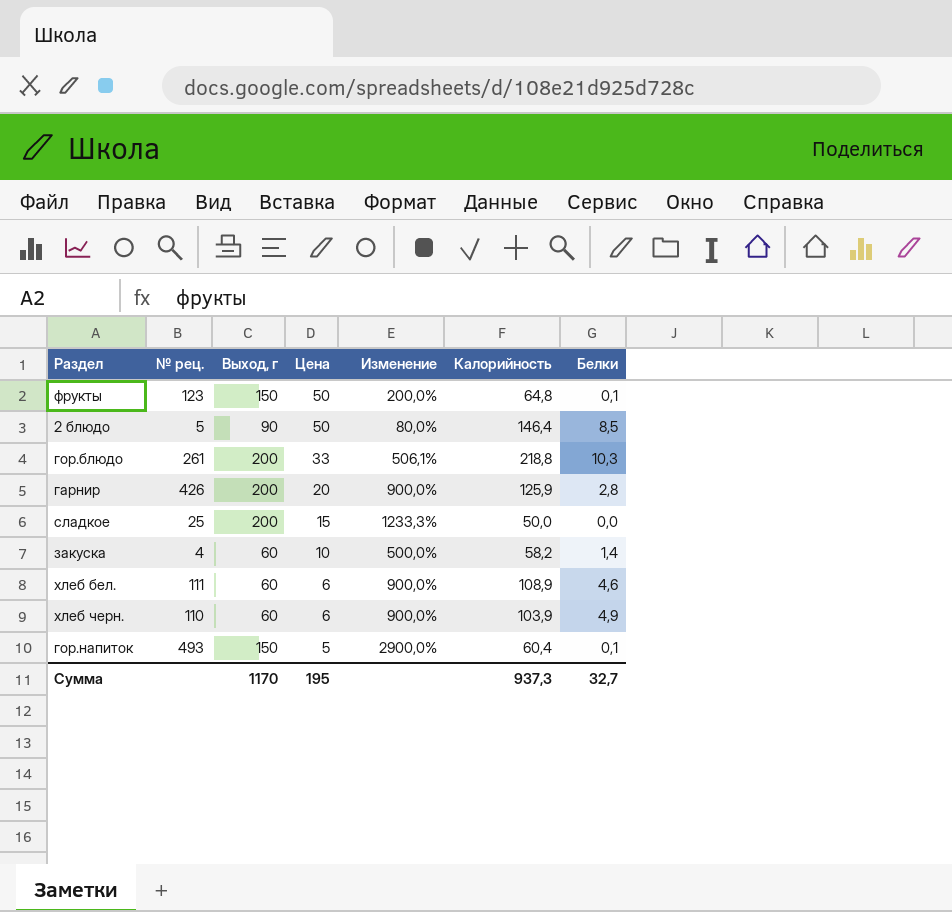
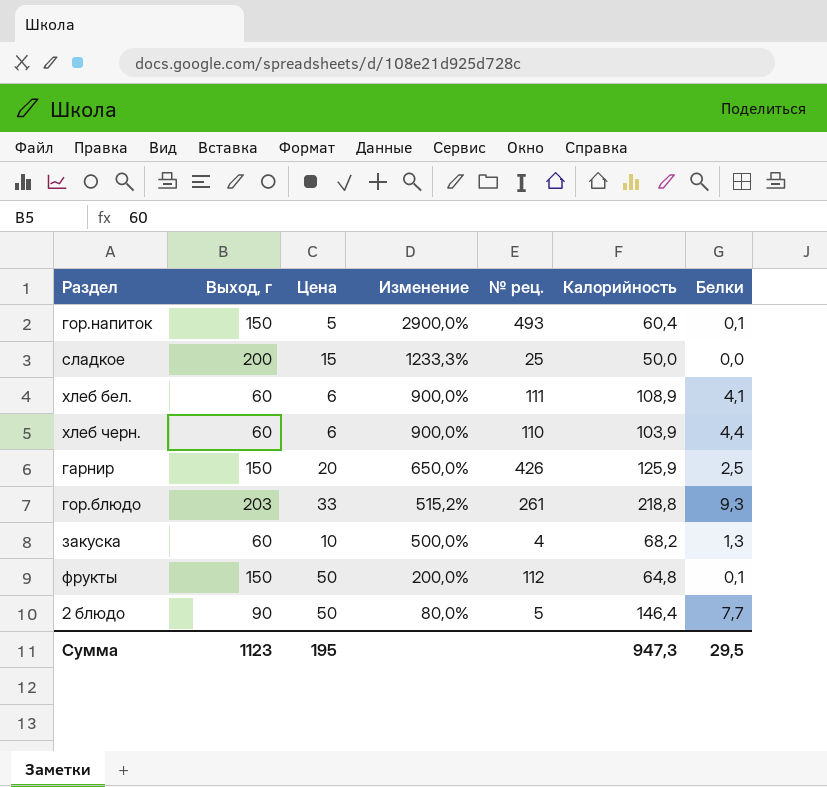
row order: Цена descending -> Изменение descending
column № рец. | position: 2 -> 5
хлеб бел. | Белки: 4,6 -> 4,1
хлеб черн. | Белки: 4,9 -> 4,4
гарнир | Выход, г: 200 -> 150
гарнир | Изменение: 900,0% -> 650,0%
гарнир | Белки: 2,8 -> 2,5
гор.блюдо | Выход, г: 200 -> 203
гор.блюдо | Изменение: 506,1% -> 515,2%
гор.блюдо | Белки: 10,3 -> 9,3
закуска | Калорийность: 58,2 -> 68,2
закуска | Белки: 1,4 -> 1,3
фрукты | № рец.: 123 -> 112
2 блюдо | Белки: 8,5 -> 7,7
Сумма | Выход, г: 1170 -> 1123
Сумма | Калорийность: 937,3 -> 947,3
Сумма | Белки: 32,7 -> 29,5

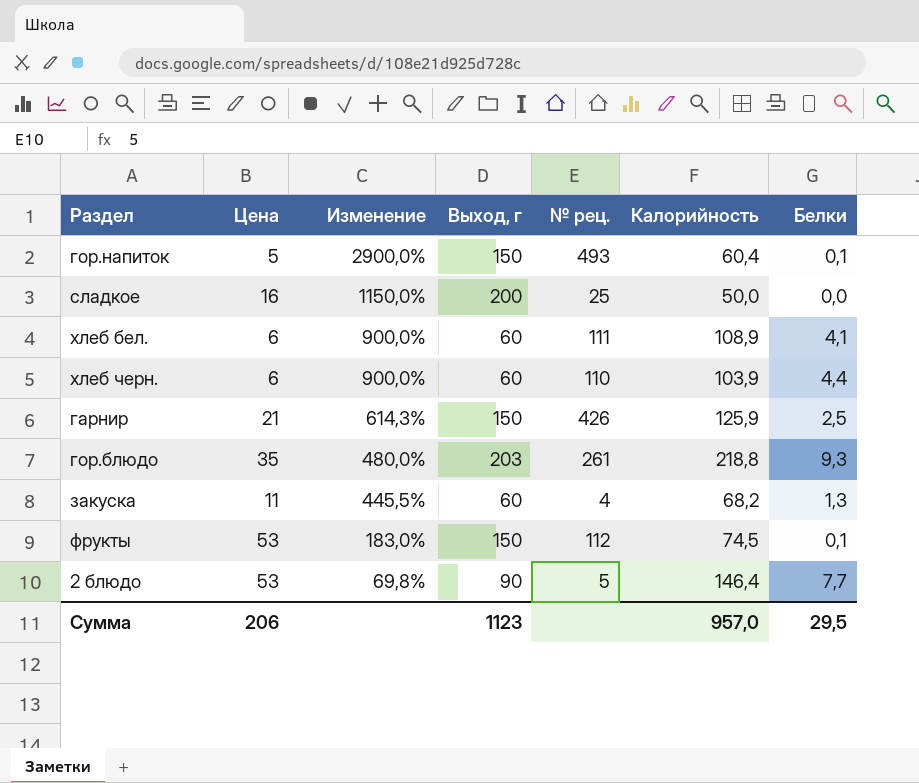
column Выход, г | position: 2 -> 4
сладкое | Цена: 15 -> 16
сладкое | Изменение: 1233,3% -> 1150,0%
гарнир | Цена: 20 -> 21
гарнир | Изменение: 650,0% -> 614,3%
гор.блюдо | Цена: 33 -> 35
гор.блюдо | Изменение: 515,2% -> 480,0%
закуска | Цена: 10 -> 11
закуска | Изменение: 500,0% -> 445,5%
фрукты | Цена: 50 -> 53
фрукты | Изменение: 200,0% -> 183,0%
фрукты | Калорийность: 64,8 -> 74,5
2 блюдо | Цена: 50 -> 53
2 блюдо | Изменение: 80,0% -> 69,8%
Сумма | Цена: 195 -> 206
Сумма | Калорийность: 947,3 -> 957,0

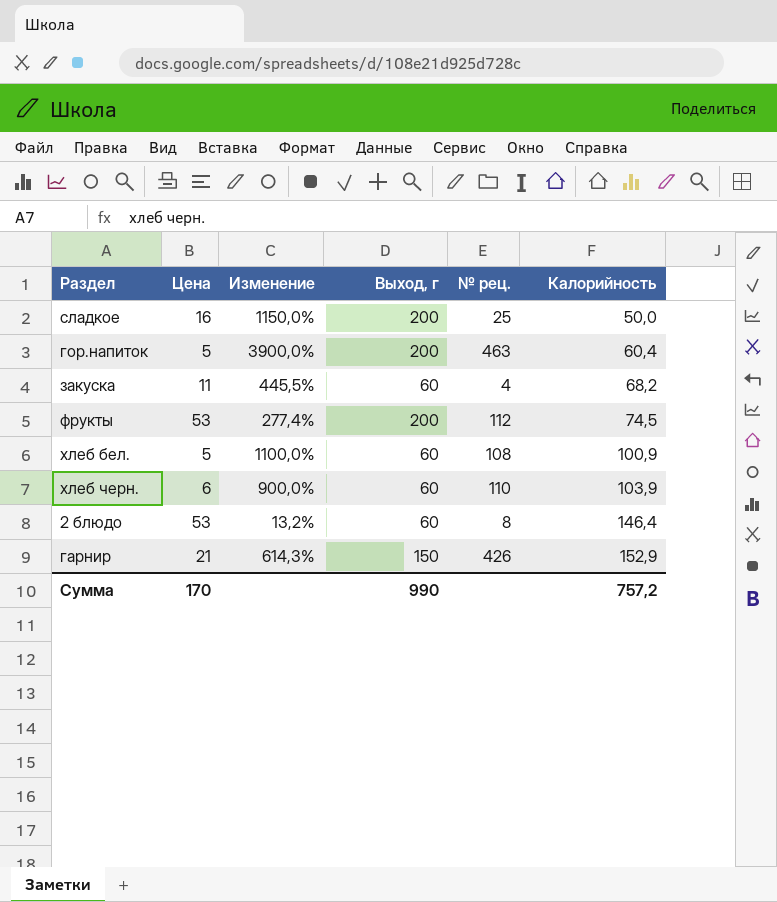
row order: Изменение descending -> Калорийность ascending
column Белки | position: 7 -> none
row гор.блюдо: 35 | 480,0% | 203 | 261 | 218,8 | 9,3 -> none
гор.напиток | Изменение: 2900,0% -> 3900,0%
гор.напиток | Выход, г: 150 -> 200
гор.напиток | № рец.: 493 -> 463
фрукты | Изменение: 183,0% -> 277,4%
фрукты | Выход, г: 150 -> 200
хлеб бел. | Цена: 6 -> 5
хлеб бел. | Изменение: 900,0% -> 1100,0%
хлеб бел. | № рец.: 111 -> 108
хлеб бел. | Калорийность: 108,9 -> 100,9
2 блюдо | Изменение: 69,8% -> 13,2%
2 блюдо | Выход, г: 90 -> 60
2 блюдо | № рец.: 5 -> 8
гарнир | Калорийность: 125,9 -> 152,9
Сумма | Цена: 206 -> 170
Сумма | Выход, г: 1123 -> 990
Сумма | Калорийность: 957,0 -> 757,2

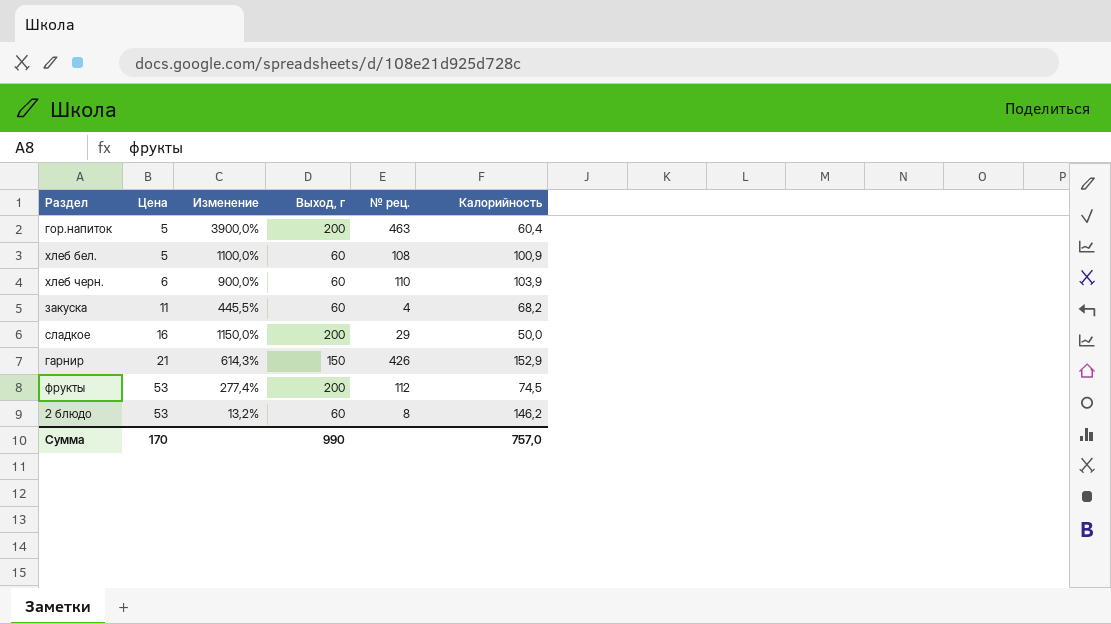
row order: Калорийность ascending -> Цена ascending
сладкое | № рец.: 25 -> 29
2 блюдо | Калорийность: 146,4 -> 146,2
Сумма | Калорийность: 757,2 -> 757,0

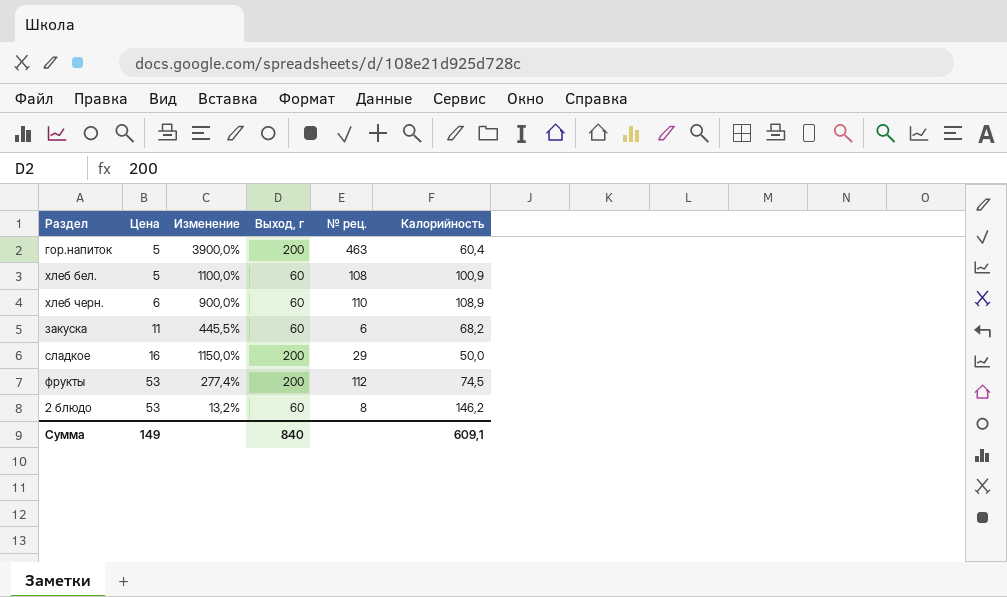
row гарнир: 21 | 614,3% | 150 | 426 | 152,9 -> none
хлеб черн. | Калорийность: 103,9 -> 108,9
закуска | № рец.: 4 -> 6
Сумма | Цена: 170 -> 149
Сумма | Выход, г: 990 -> 840
Сумма | Калорийность: 757,0 -> 609,1

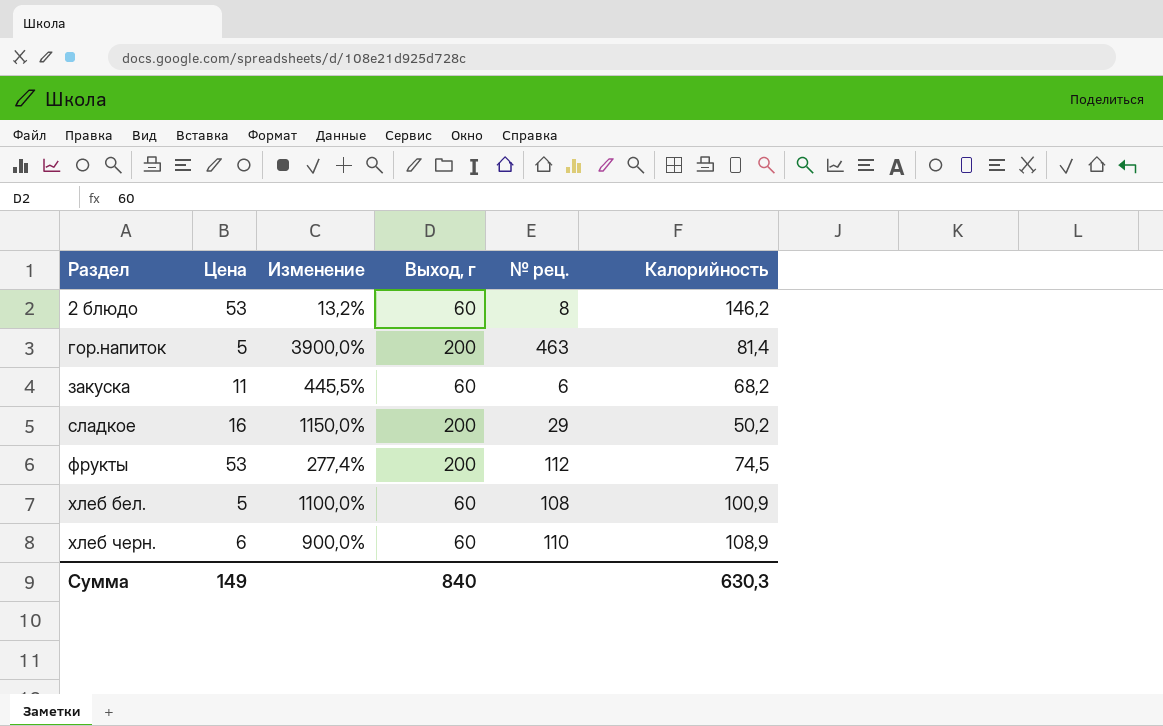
row order: Цена ascending -> Раздел ascending
гор.напиток | Калорийность: 60,4 -> 81,4
сладкое | Калорийность: 50,0 -> 50,2
Сумма | Калорийность: 609,1 -> 630,3

